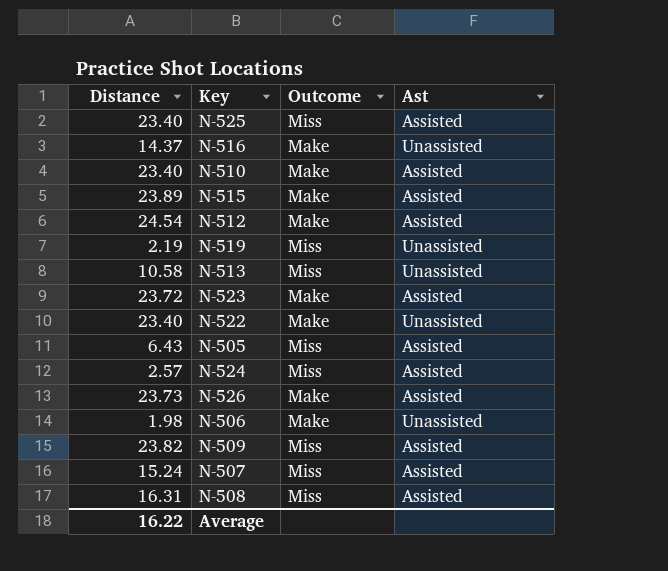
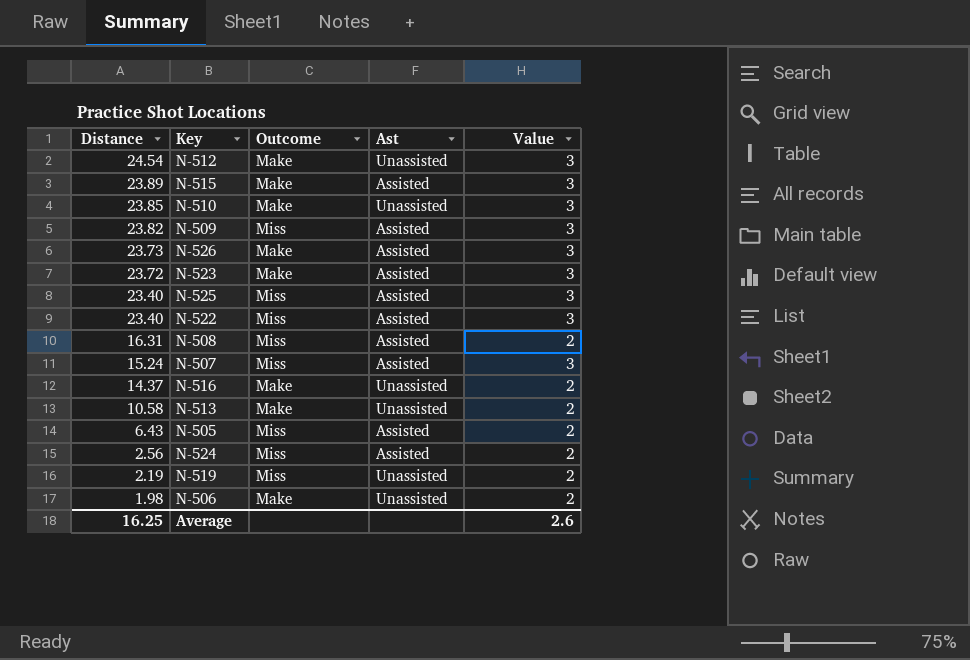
row order: none -> Distance descending
column Value | position: none -> 5
N-512 | Ast: Assisted -> Unassisted
N-510 | Distance: 23.40 -> 23.85
N-510 | Ast: Assisted -> Unassisted
N-522 | Outcome: Make -> Miss
N-522 | Ast: Unassisted -> Assisted
N-513 | Outcome: Miss -> Make
N-524 | Distance: 2.57 -> 2.56
Average | Distance: 16.22 -> 16.25

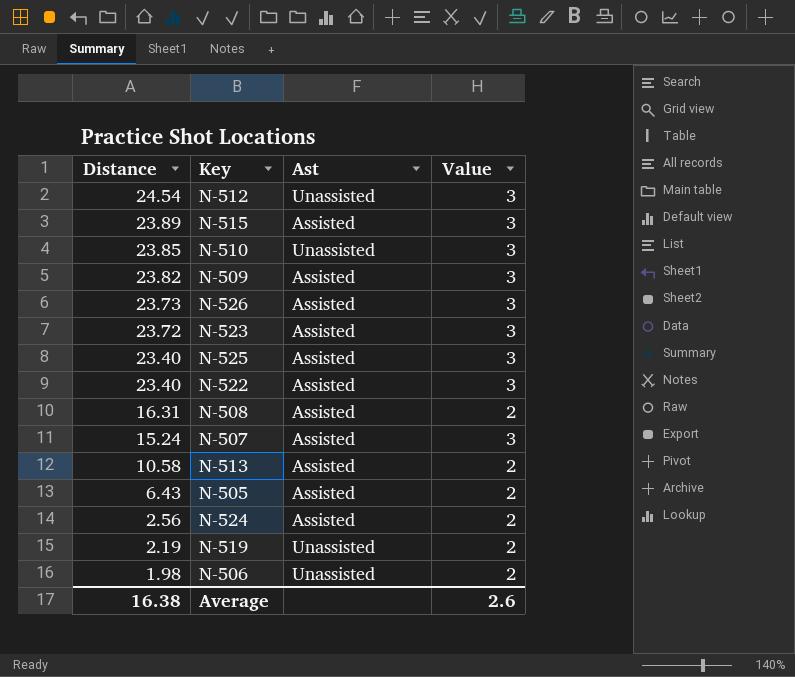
column Outcome | position: 3 -> none
row N-516: 14.37 | Make | Unassisted | 2 -> none
N-513 | Ast: Unassisted -> Assisted
Average | Distance: 16.25 -> 16.38

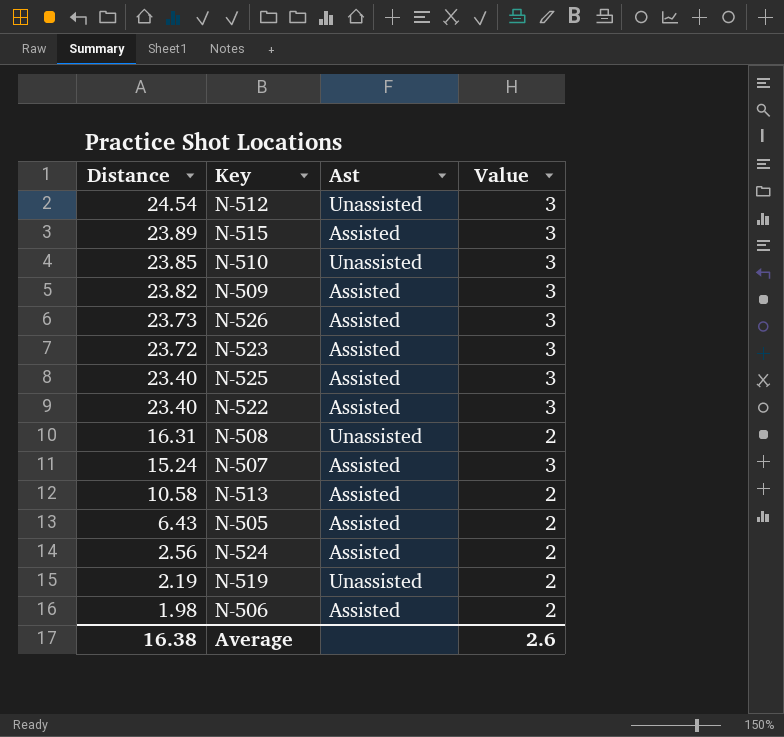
N-508 | Ast: Assisted -> Unassisted
N-506 | Ast: Unassisted -> Assisted

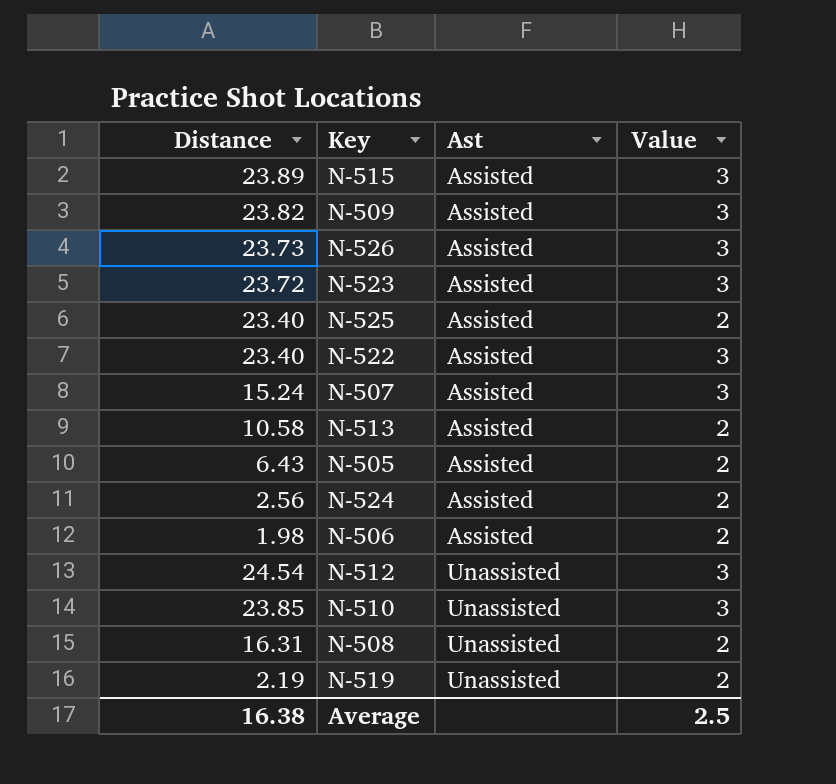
row order: Distance descending -> Ast ascending
N-525 | Value: 3 -> 2
Average | Value: 2.6 -> 2.5

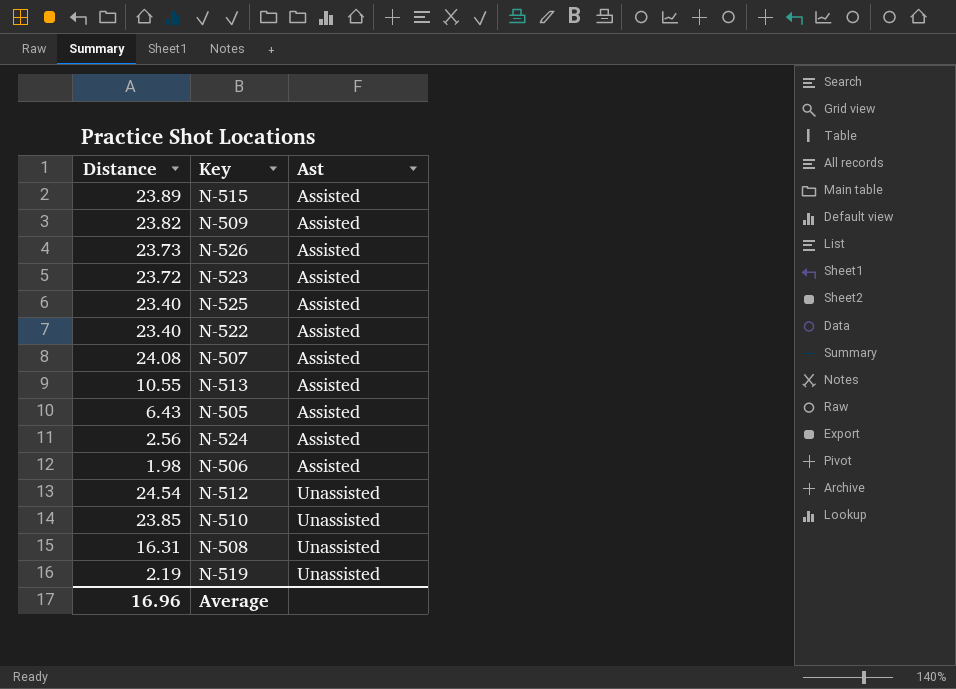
column Value | position: 4 -> none
N-507 | Distance: 15.24 -> 24.08
N-513 | Distance: 10.58 -> 10.55
Average | Distance: 16.38 -> 16.96

